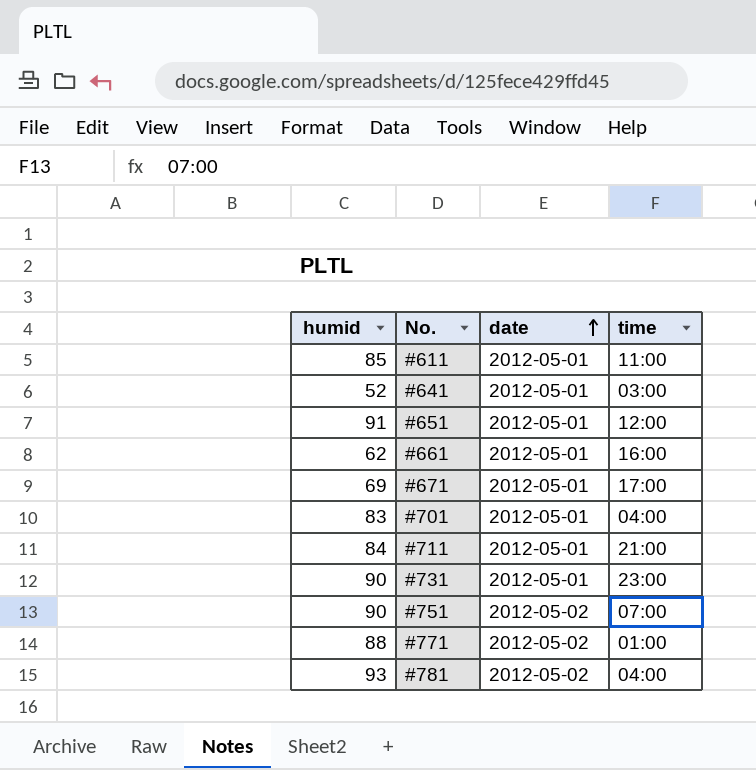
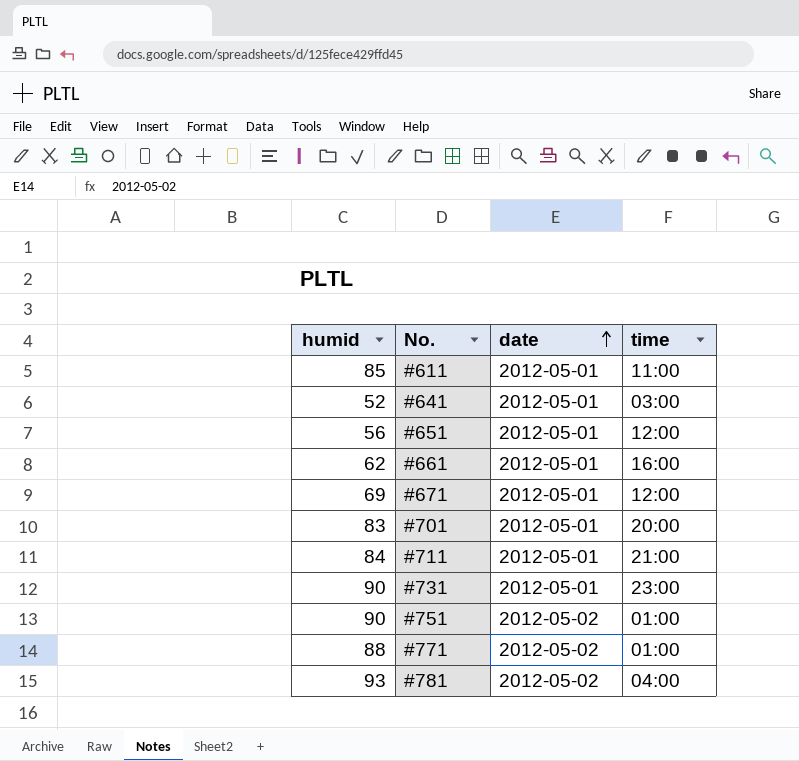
#651 | humid: 91 -> 56
#671 | time: 17:00 -> 12:00
#701 | time: 04:00 -> 20:00
#751 | time: 07:00 -> 01:00

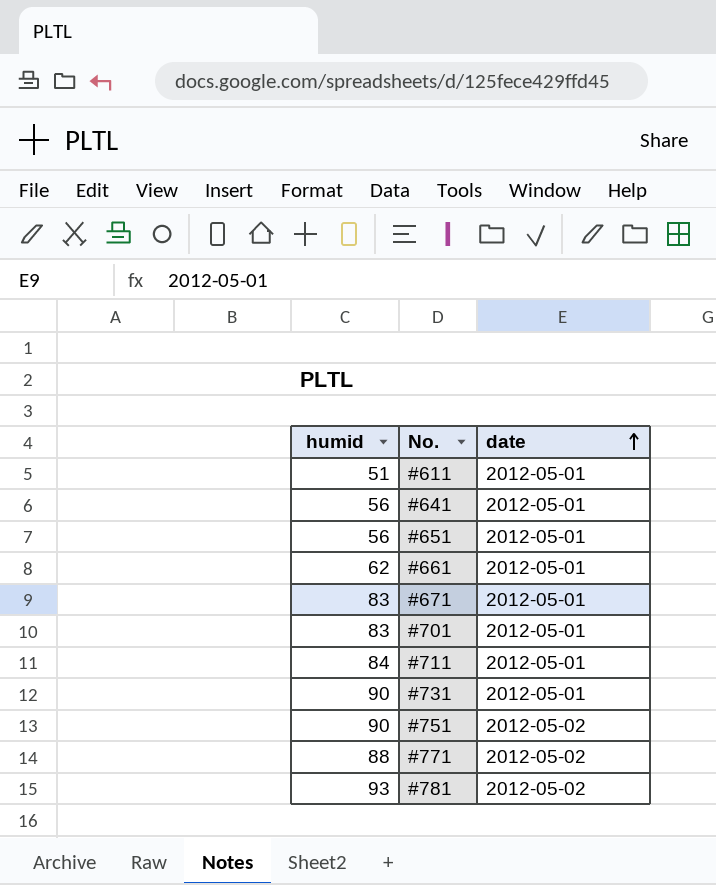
column time | position: 4 -> none
#611 | humid: 85 -> 51
#641 | humid: 52 -> 56
#671 | humid: 69 -> 83

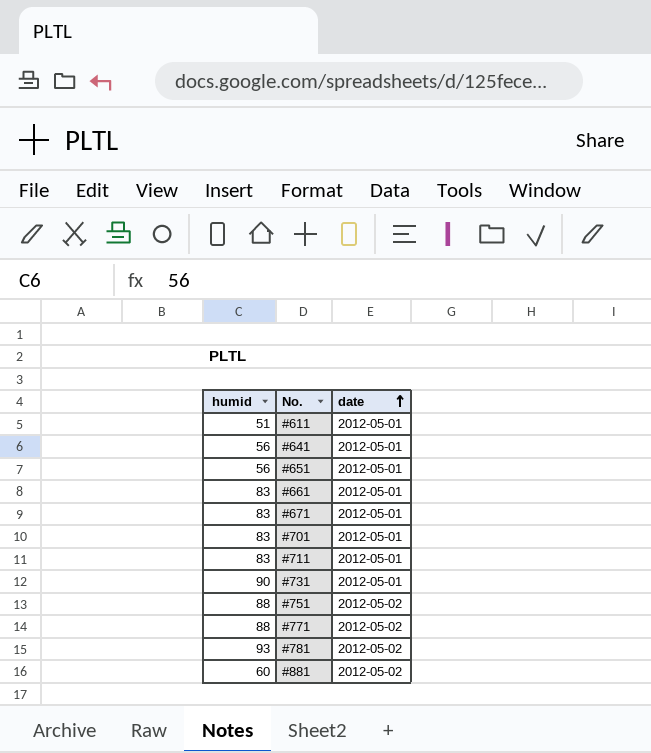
#661 | humid: 62 -> 83
#711 | humid: 84 -> 83
#751 | humid: 90 -> 88
row #881: none -> 60 | 2012-05-02

